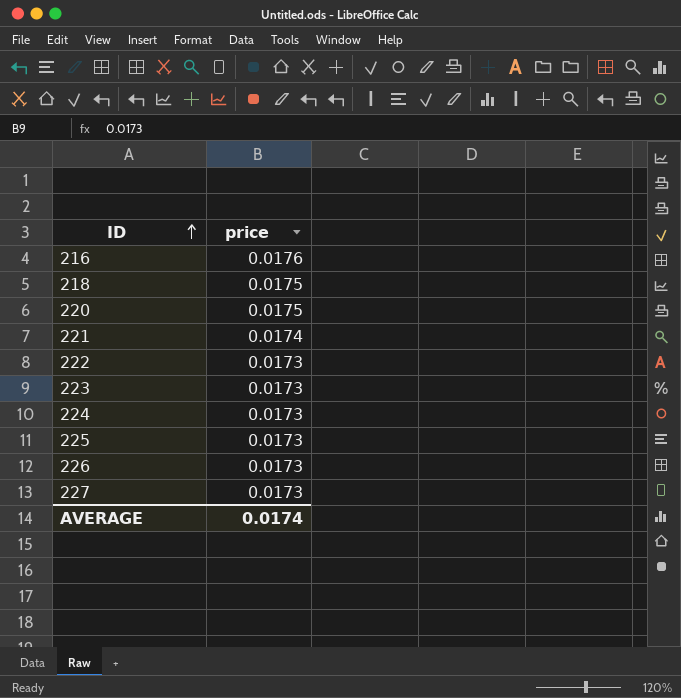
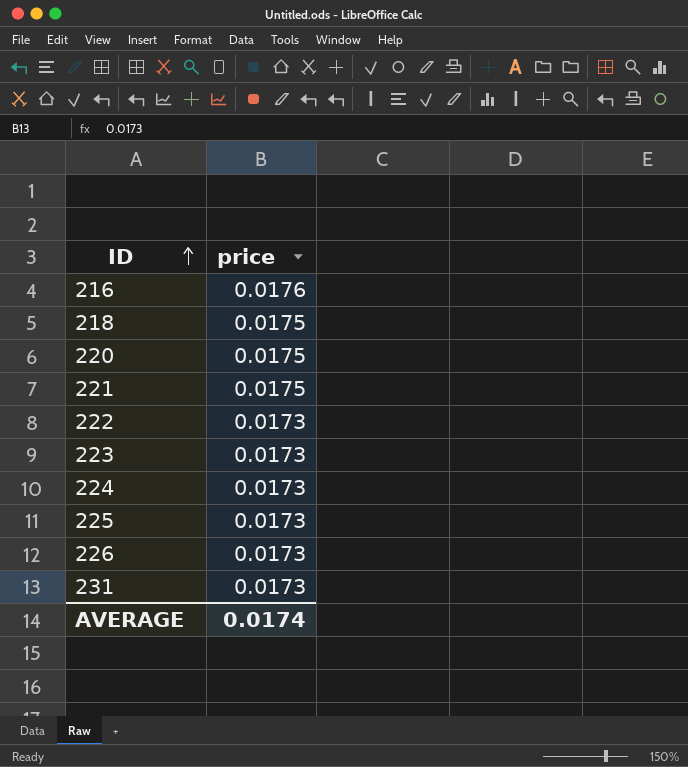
row 227: 0.0173 -> none
221 | price: 0.0174 -> 0.0175
row 231: none -> 0.0173

